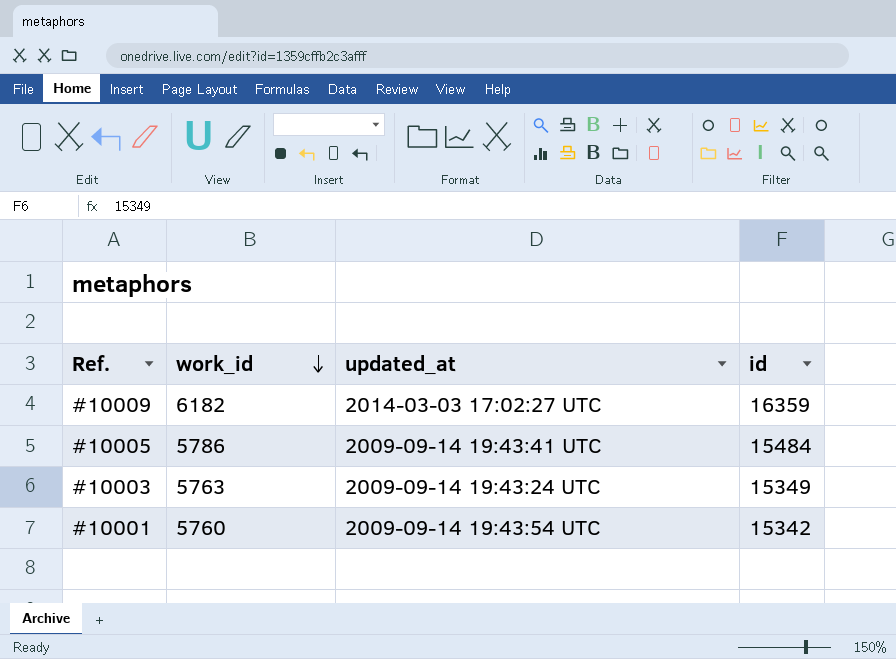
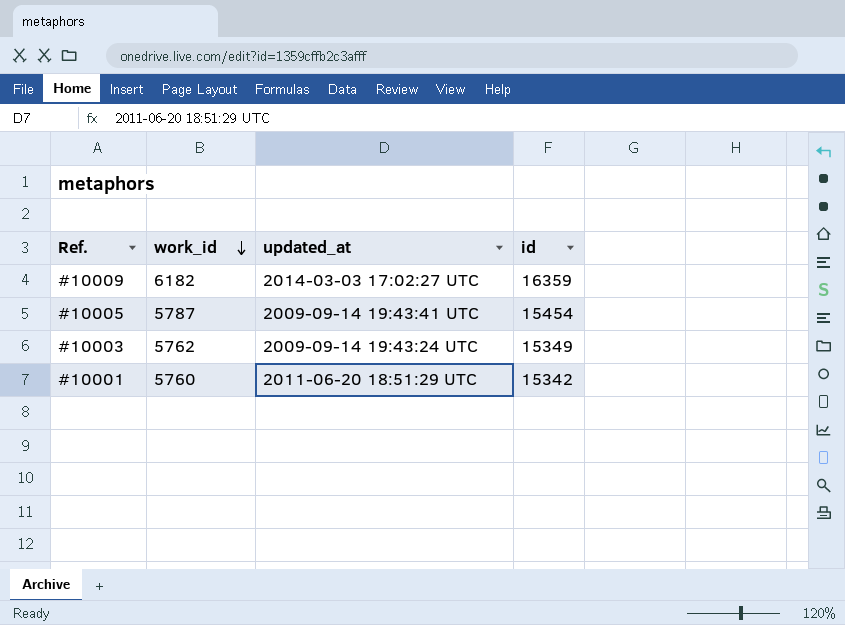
#10005 | work_id: 5786 -> 5787
#10005 | id: 15484 -> 15454
#10003 | work_id: 5763 -> 5762
#10001 | updated_at: 2009-09-14 19:43:54 UTC -> 2011-06-20 18:51:29 UTC

